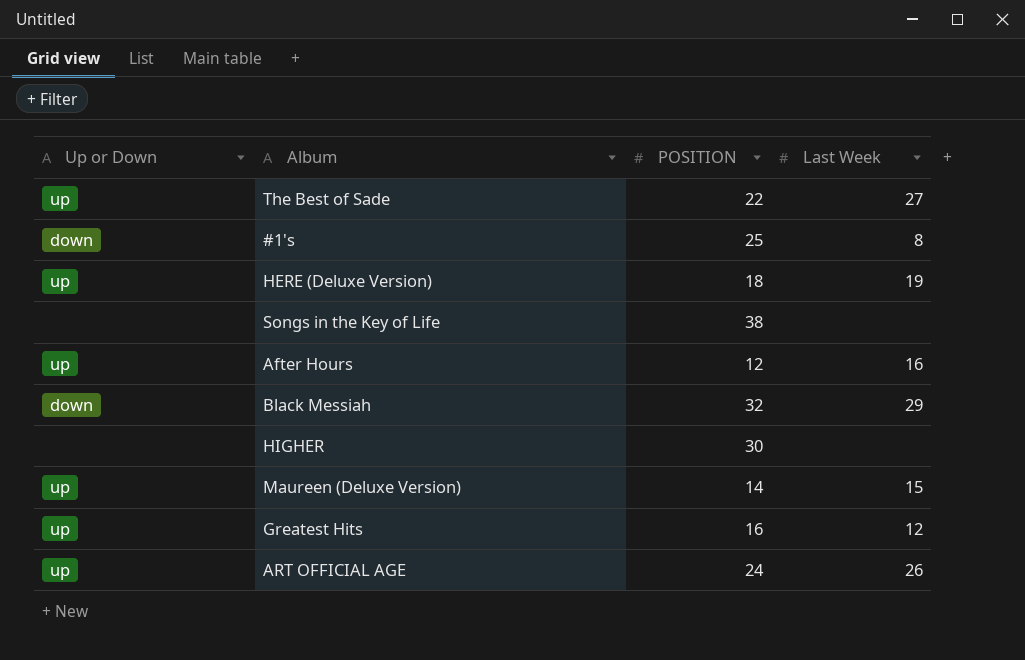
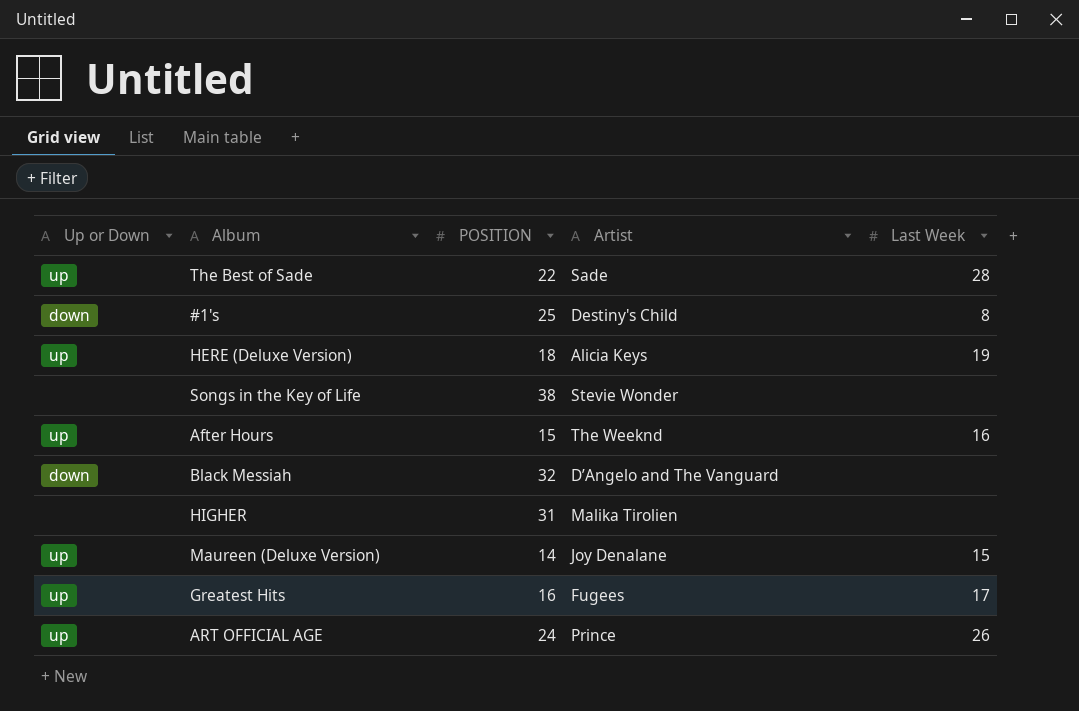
column Artist | position: none -> 4
The Best of Sade | Last Week: 27 -> 28
After Hours | POSITION: 12 -> 15
Black Messiah | Last Week: 29 -> none
HIGHER | POSITION: 30 -> 31
Greatest Hits | Last Week: 12 -> 17

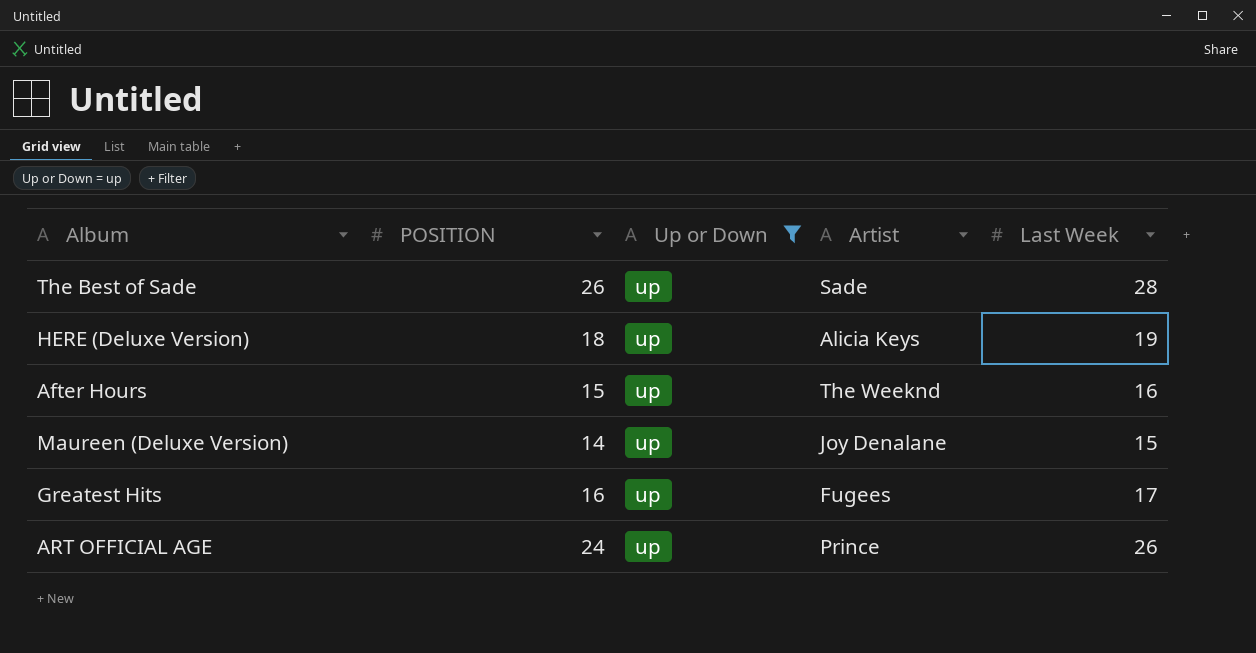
filter: none -> Up or Down = up
column Up or Down | position: 1 -> 3
The Best of Sade | POSITION: 22 -> 26

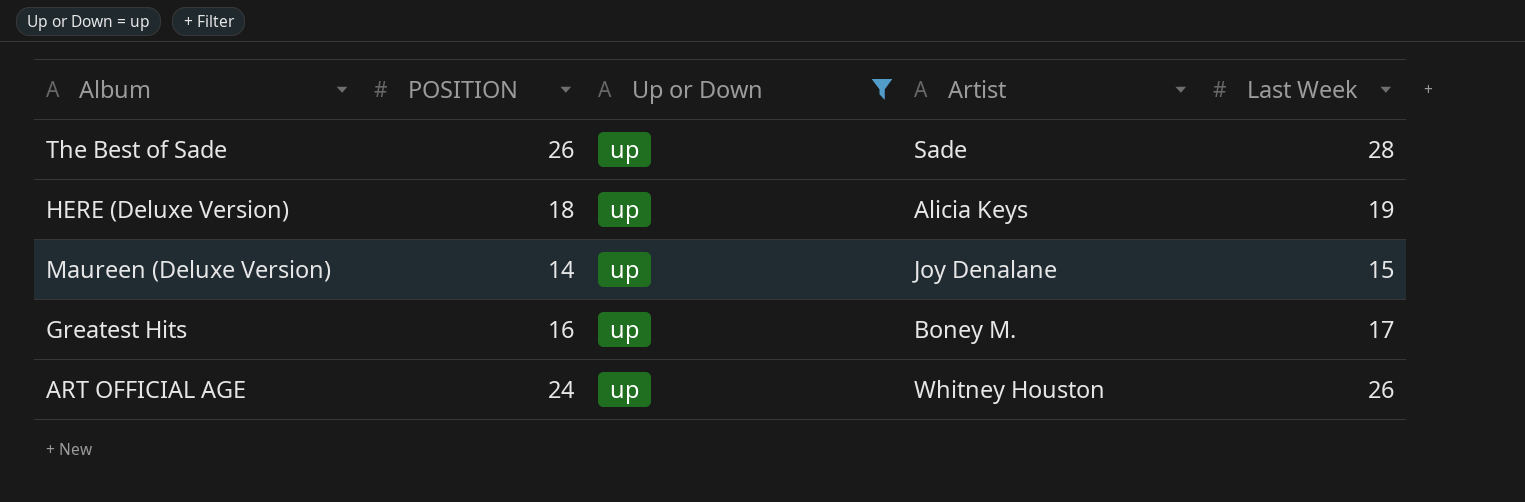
row After Hours: 15 | up | The Weeknd | 16 -> none
Greatest Hits | Artist: Fugees -> Boney M.
ART OFFICIAL AGE | Artist: Prince -> Whitney Houston

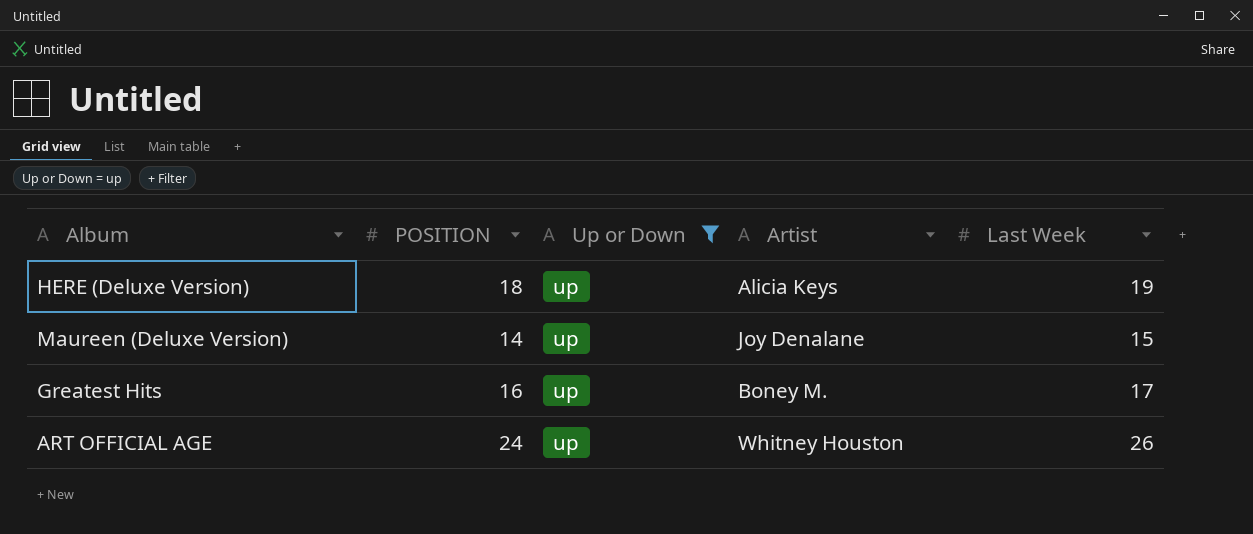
row The Best of Sade: 26 | up | Sade | 28 -> none

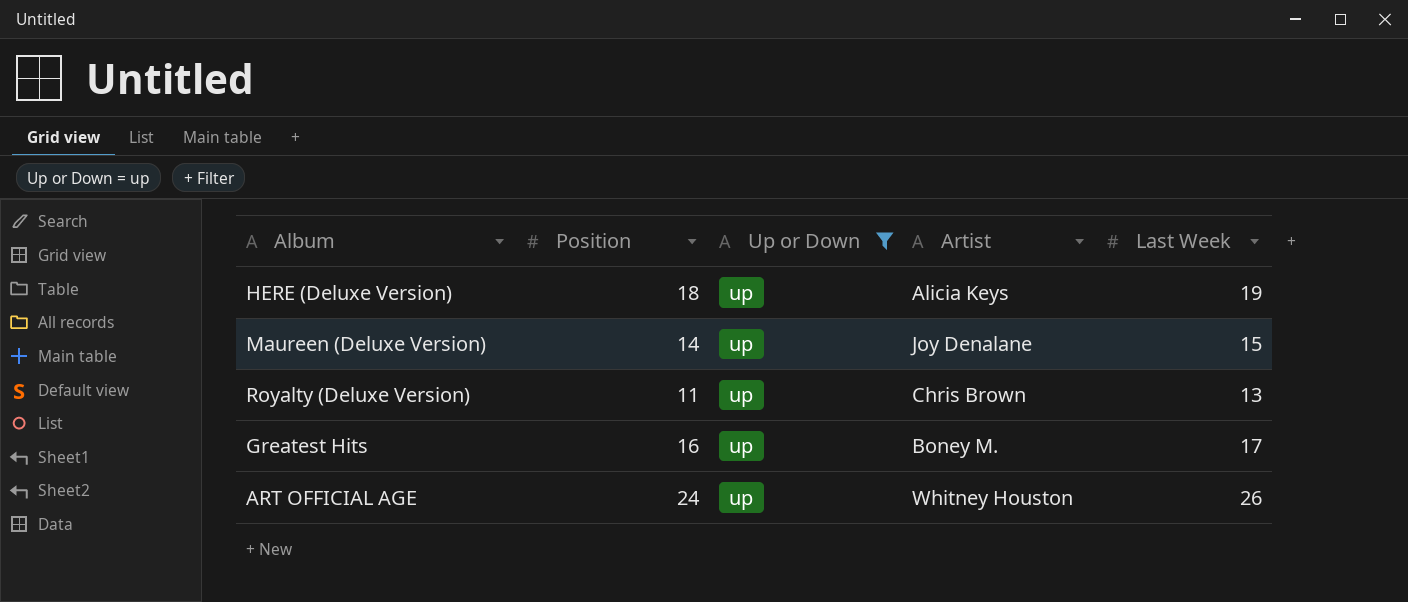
column name: POSITION -> Position
row Royalty (Deluxe Version): none -> 11 | up | Chris Brown | 13

